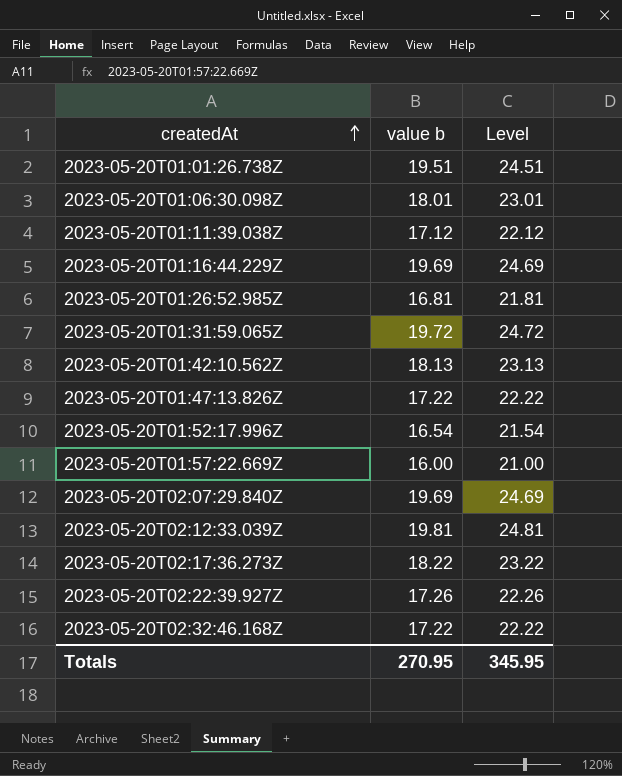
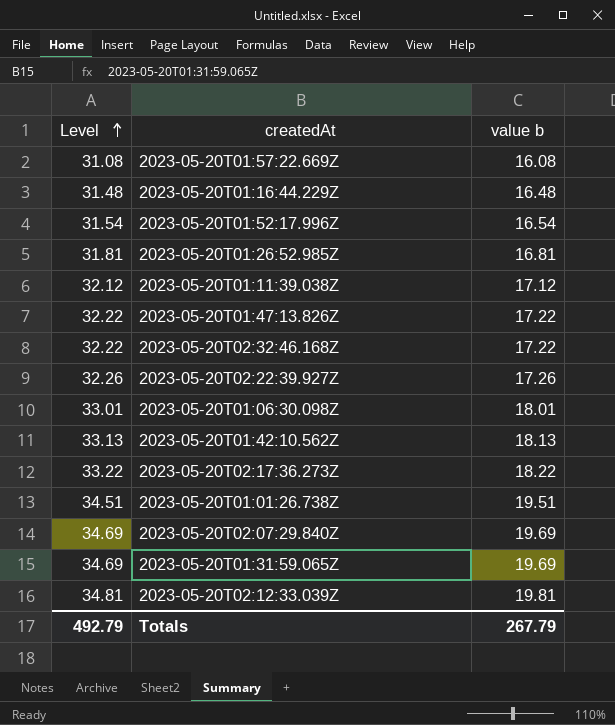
row order: createdAt ascending -> Level ascending
column Level | formula: [value b] + 5 -> [value b] + 15
column Level | position: 3 -> 1
2023-05-20T01:57:22.669Z | value b: 16.00 -> 16.08
2023-05-20T01:16:44.229Z | value b: 19.69 -> 16.48
2023-05-20T01:31:59.065Z | value b: 19.72 -> 19.69
Totals | Level: 345.95 -> 492.79
Totals | value b: 270.95 -> 267.79

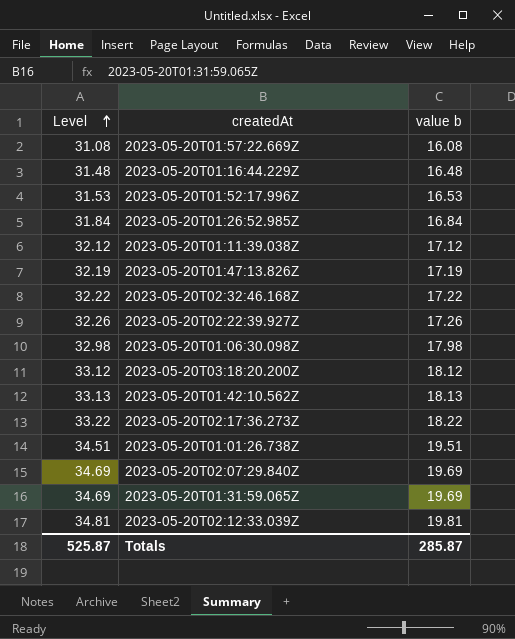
2023-05-20T01:52:17.996Z | Level: 31.54 -> 31.53
2023-05-20T01:52:17.996Z | value b: 16.54 -> 16.53
2023-05-20T01:26:52.985Z | Level: 31.81 -> 31.84
2023-05-20T01:26:52.985Z | value b: 16.81 -> 16.84
2023-05-20T01:47:13.826Z | Level: 32.22 -> 32.19
2023-05-20T01:47:13.826Z | value b: 17.22 -> 17.19
2023-05-20T01:06:30.098Z | Level: 33.01 -> 32.98
2023-05-20T01:06:30.098Z | value b: 18.01 -> 17.98
row 2023-05-20T03:18:20.200Z: none -> 33.12 | 18.12
Totals | Level: 492.79 -> 525.87
Totals | value b: 267.79 -> 285.87

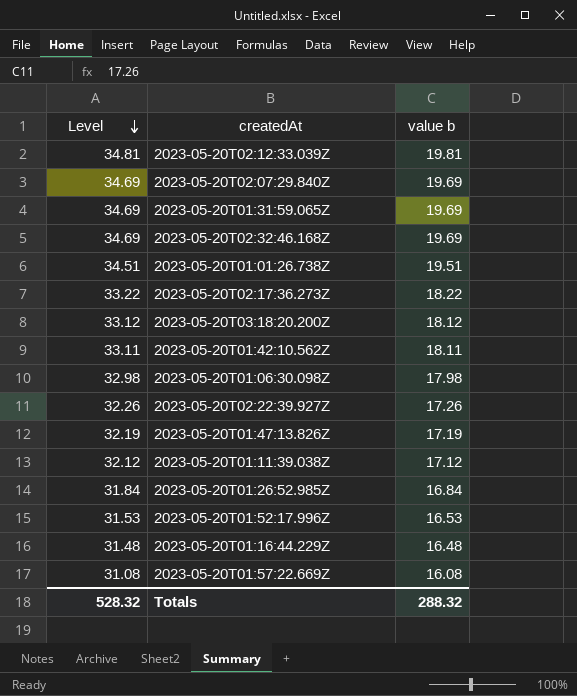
row order: Level ascending -> Level descending
2023-05-20T02:32:46.168Z | Level: 32.22 -> 34.69
2023-05-20T02:32:46.168Z | value b: 17.22 -> 19.69
2023-05-20T01:42:10.562Z | Level: 33.13 -> 33.11
2023-05-20T01:42:10.562Z | value b: 18.13 -> 18.11
Totals | Level: 525.87 -> 528.32
Totals | value b: 285.87 -> 288.32

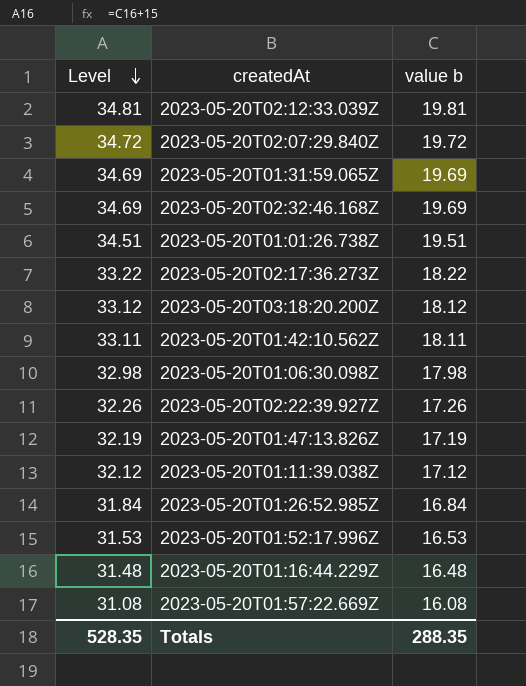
2023-05-20T02:07:29.840Z | Level: 34.69 -> 34.72
2023-05-20T02:07:29.840Z | value b: 19.69 -> 19.72
Totals | Level: 528.32 -> 528.35
Totals | value b: 288.32 -> 288.35

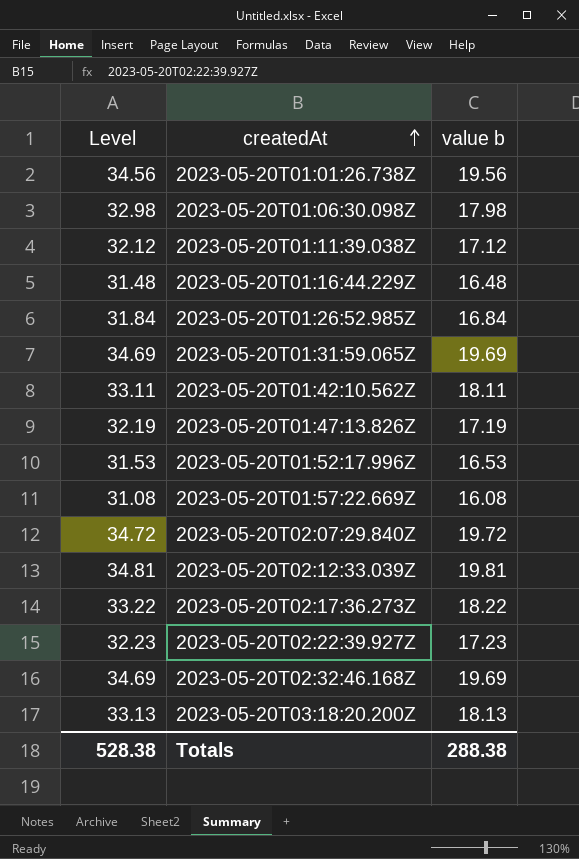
row order: Level descending -> createdAt ascending
2023-05-20T01:01:26.738Z | Level: 34.51 -> 34.56
2023-05-20T01:01:26.738Z | value b: 19.51 -> 19.56
2023-05-20T02:22:39.927Z | Level: 32.26 -> 32.23
2023-05-20T02:22:39.927Z | value b: 17.26 -> 17.23
2023-05-20T03:18:20.200Z | Level: 33.12 -> 33.13
2023-05-20T03:18:20.200Z | value b: 18.12 -> 18.13
Totals | Level: 528.35 -> 528.38
Totals | value b: 288.35 -> 288.38

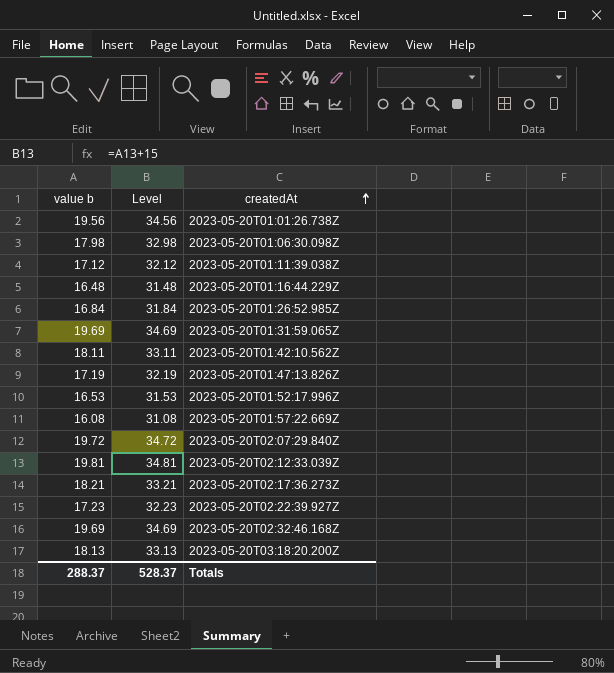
column value b | position: 3 -> 1
2023-05-20T02:17:36.273Z | value b: 18.22 -> 18.21
2023-05-20T02:17:36.273Z | Level: 33.22 -> 33.21
Totals | value b: 288.38 -> 288.37
Totals | Level: 528.38 -> 528.37

